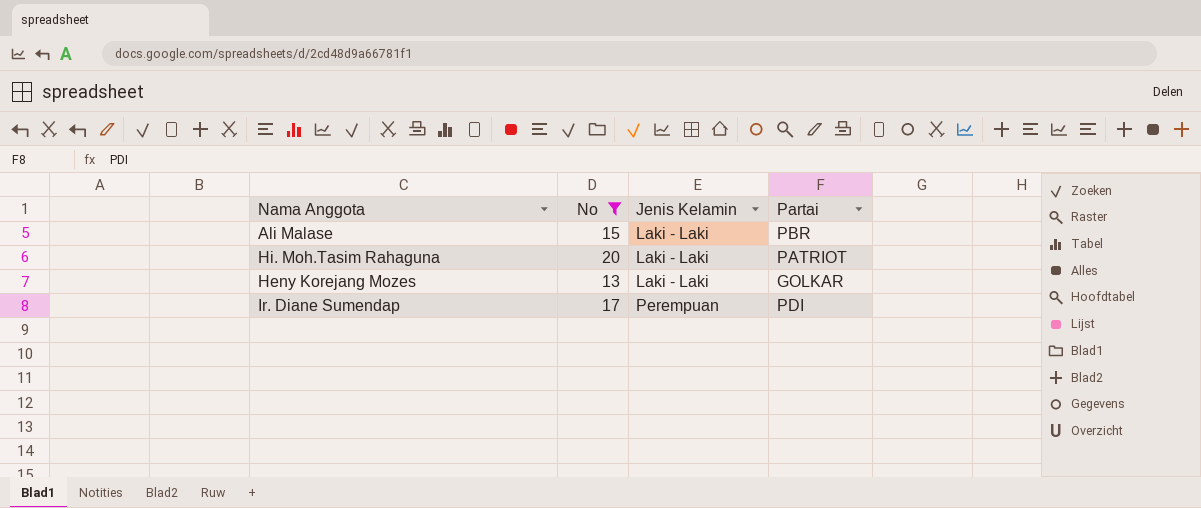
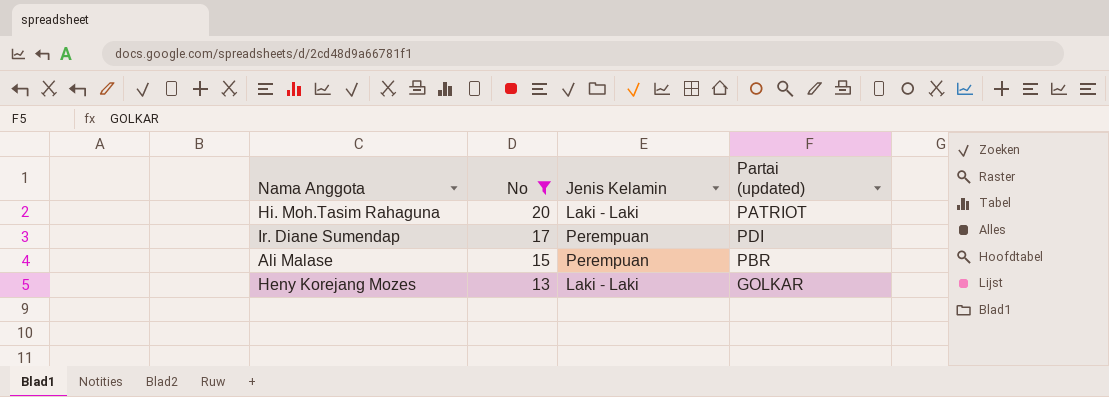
row order: Jenis Kelamin ascending -> No descending
column name: Partai -> Partai (updated)
Ali Malase | Jenis Kelamin: Laki - Laki -> Perempuan

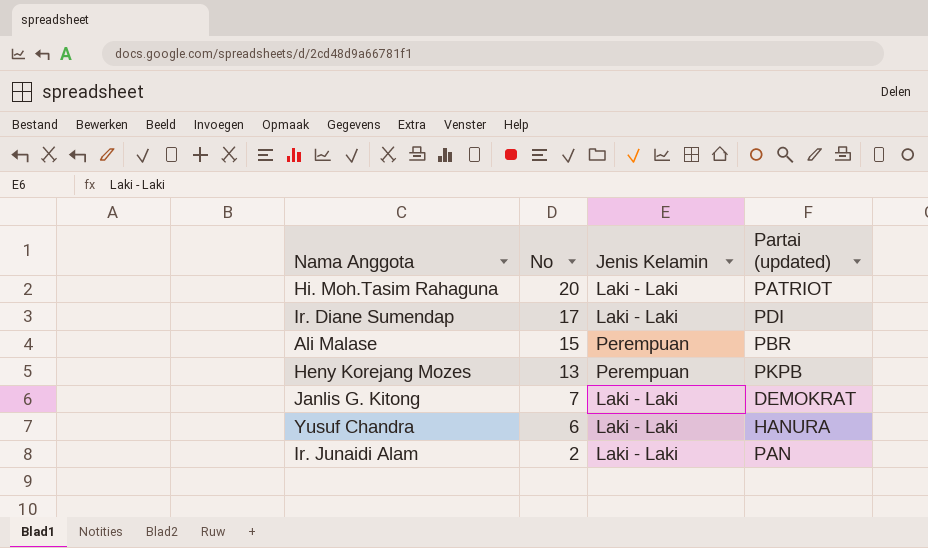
filter: No >= 13 -> none
Ir. Diane Sumendap | Jenis Kelamin: Perempuan -> Laki - Laki
Heny Korejang Mozes | Jenis Kelamin: Laki - Laki -> Perempuan
Heny Korejang Mozes | Partai (updated): GOLKAR -> PKPB

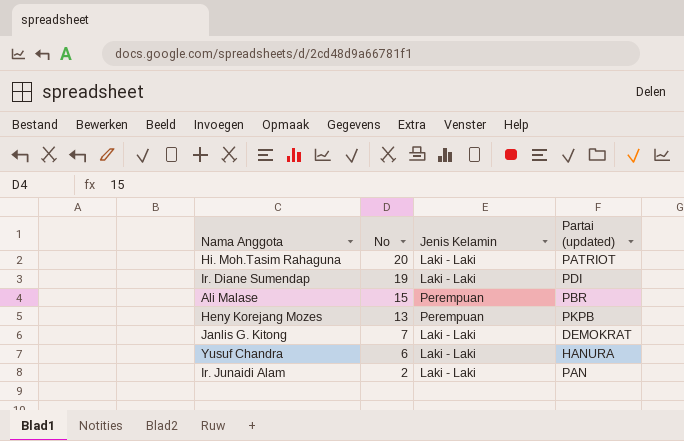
Ir. Diane Sumendap | No: 17 -> 19

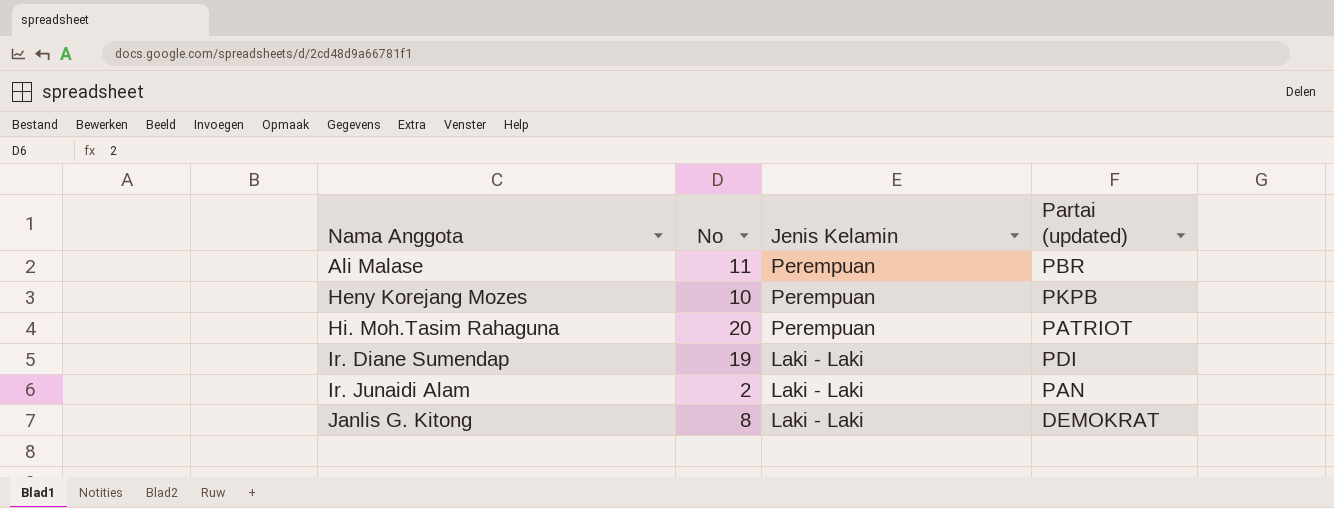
row order: No descending -> Nama Anggota ascending
row Yusuf Chandra: 6 | Laki - Laki | HANURA -> none
Ali Malase | No: 15 -> 11
Heny Korejang Mozes | No: 13 -> 10
Hi. Moh.Tasim Rahaguna | Jenis Kelamin: Laki - Laki -> Perempuan
Janlis G. Kitong | No: 7 -> 8

